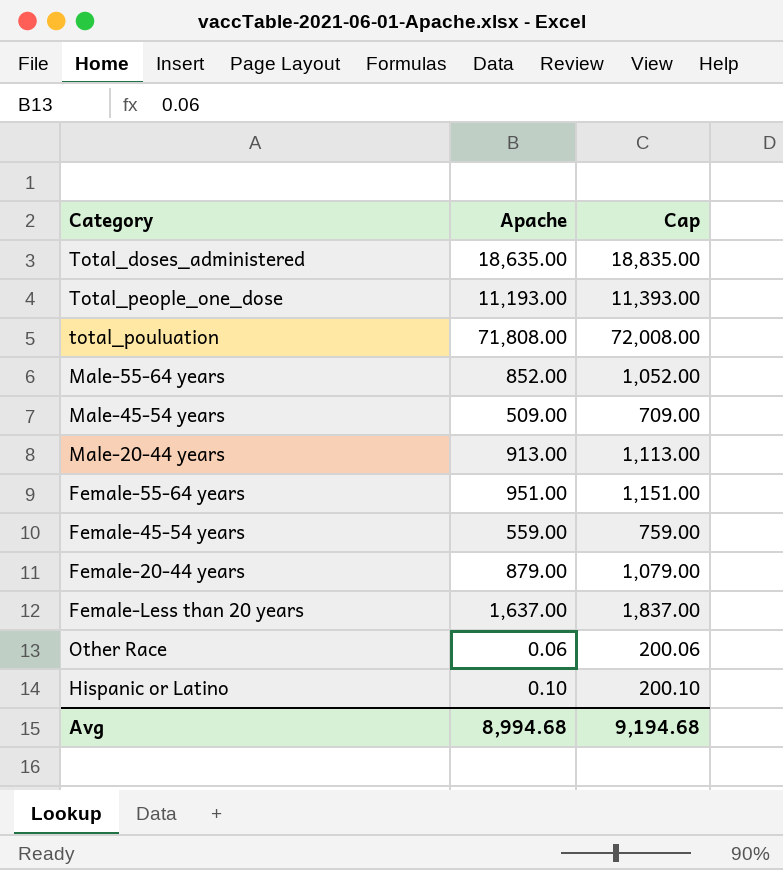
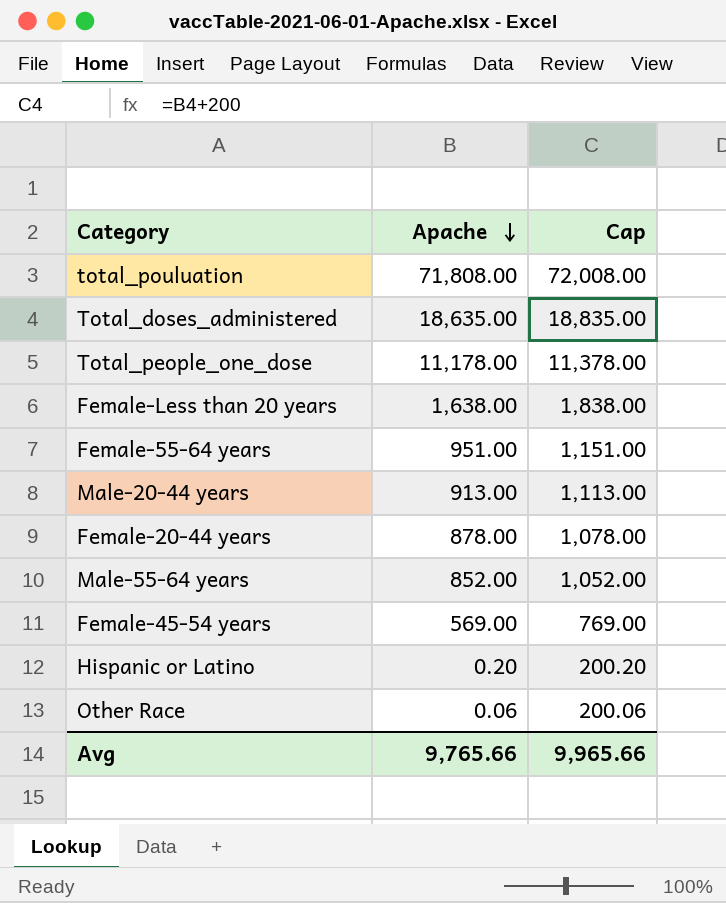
row order: none -> Apache descending
row Male-45-54 years: 509.00 | 709.00 -> none
Total_people_one_dose | Apache: 11,193.00 -> 11,178.00
Total_people_one_dose | Cap: 11,393.00 -> 11,378.00
Female-Less than 20 years | Apache: 1,637.00 -> 1,638.00
Female-Less than 20 years | Cap: 1,837.00 -> 1,838.00
Female-20-44 years | Apache: 879.00 -> 878.00
Female-20-44 years | Cap: 1,079.00 -> 1,078.00
Female-45-54 years | Apache: 559.00 -> 569.00
Female-45-54 years | Cap: 759.00 -> 769.00
Hispanic or Latino | Apache: 0.10 -> 0.20
Hispanic or Latino | Cap: 200.10 -> 200.20
Avg | Apache: 8,994.68 -> 9,765.66
Avg | Cap: 9,194.68 -> 9,965.66

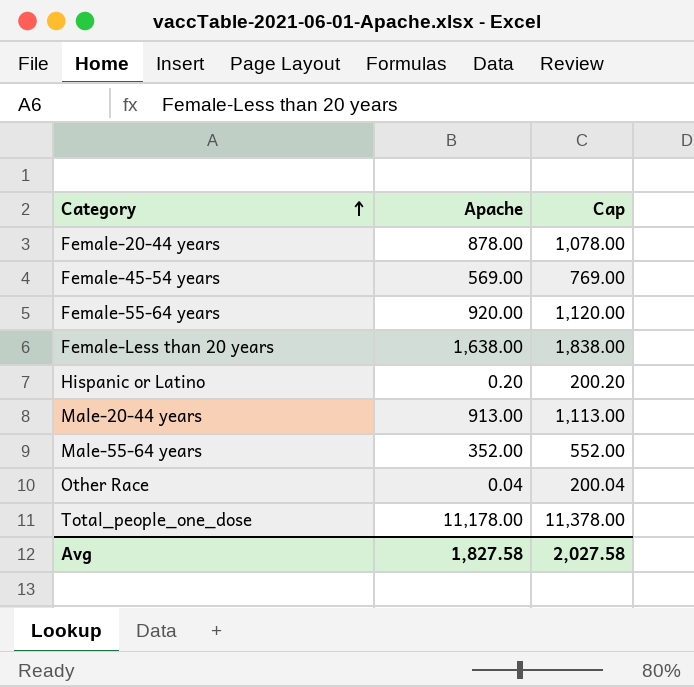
row order: Apache descending -> Category ascending
row total_pouluation: 71,808.00 | 72,008.00 -> none
row Total_doses_administered: 18,635.00 | 18,835.00 -> none
Female-55-64 years | Apache: 951.00 -> 920.00
Female-55-64 years | Cap: 1,151.00 -> 1,120.00
Male-55-64 years | Apache: 852.00 -> 352.00
Male-55-64 years | Cap: 1,052.00 -> 552.00
Other Race | Apache: 0.06 -> 0.04
Other Race | Cap: 200.06 -> 200.04
Avg | Apache: 9,765.66 -> 1,827.58
Avg | Cap: 9,965.66 -> 2,027.58

